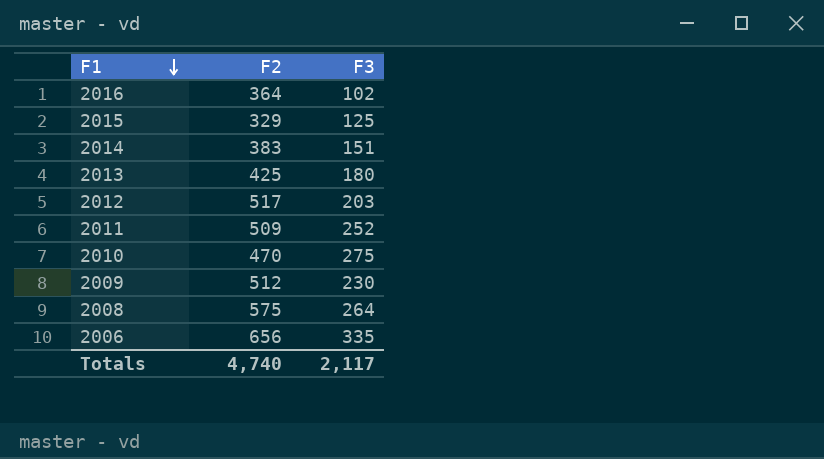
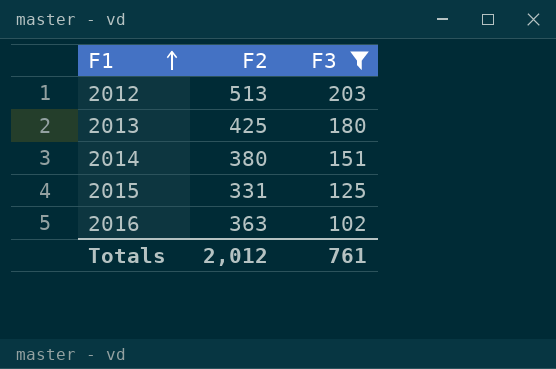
filter: none -> F3 <= 203
row order: F1 descending -> F1 ascending
2012 | F2: 517 -> 513
2014 | F2: 383 -> 380
2015 | F2: 329 -> 331
2016 | F2: 364 -> 363
Totals | F2: 4,740 -> 2,012
Totals | F3: 2,117 -> 761

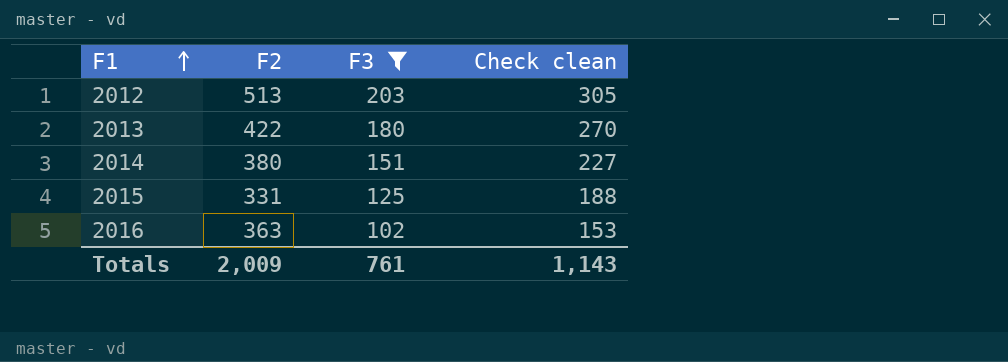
column Check clean | formula: none -> [F3] * 1.5
2013 | F2: 425 -> 422
Totals | F2: 2,012 -> 2,009

